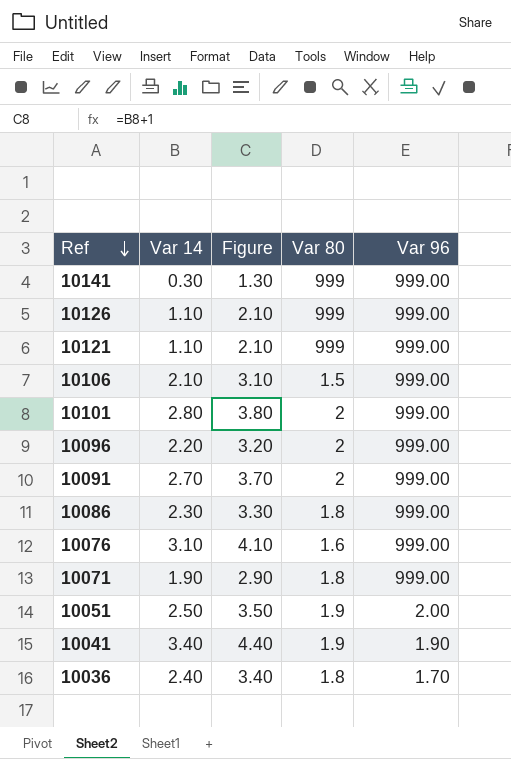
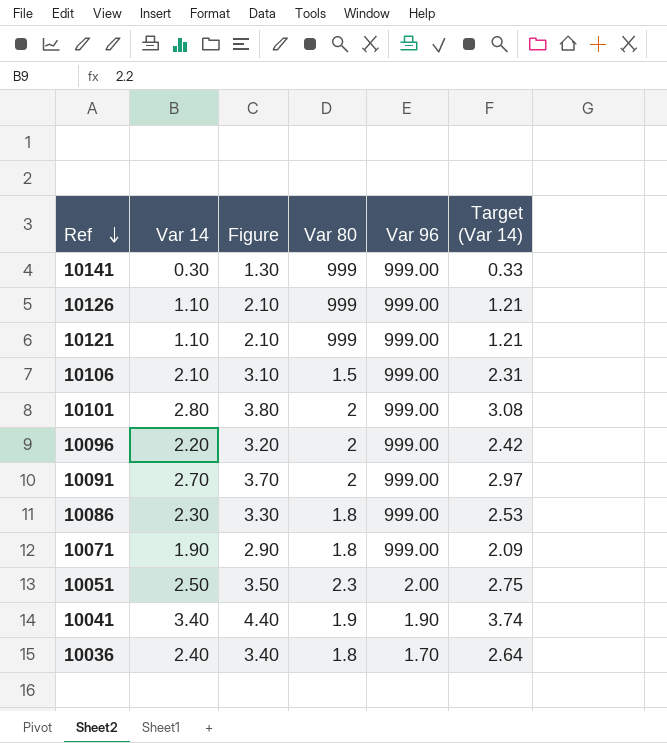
column Target (Var 14) | formula: none -> [Var 14] * 1.1
row 10076: 3.10 | 4.10 | 1.6 | 999.00 -> none
10051 | Var 80: 1.9 -> 2.3

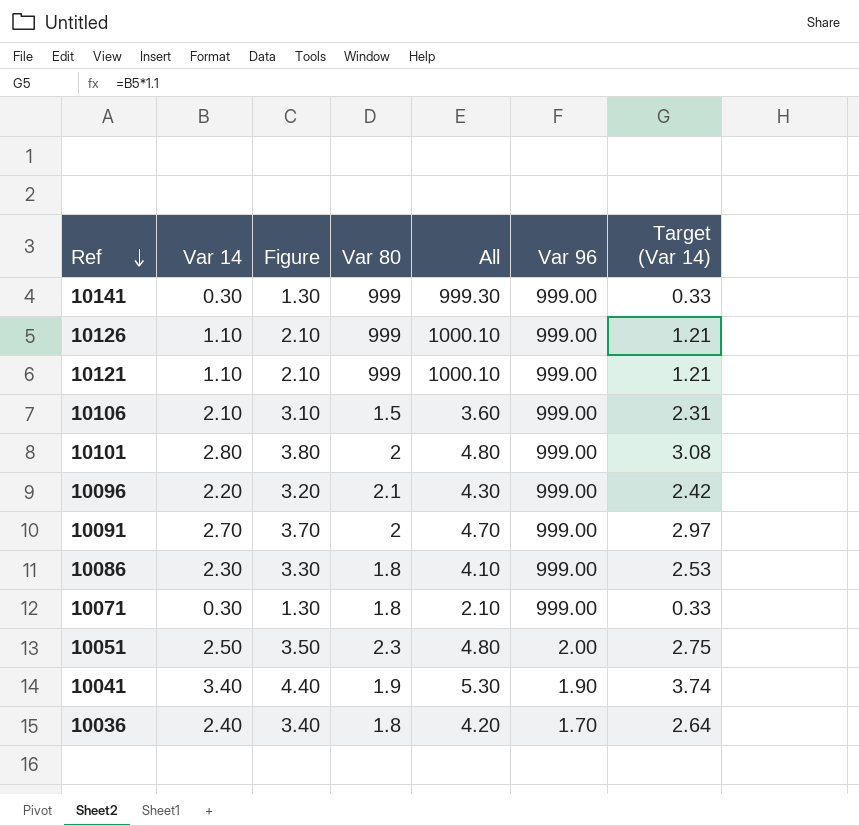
column All | formula: none -> [Var 14] + [Var 80]
10096 | Var 80: 2 -> 2.1
10071 | Var 14: 1.90 -> 0.30
10071 | Figure: 2.90 -> 1.30
10071 | Target (Var 14): 2.09 -> 0.33

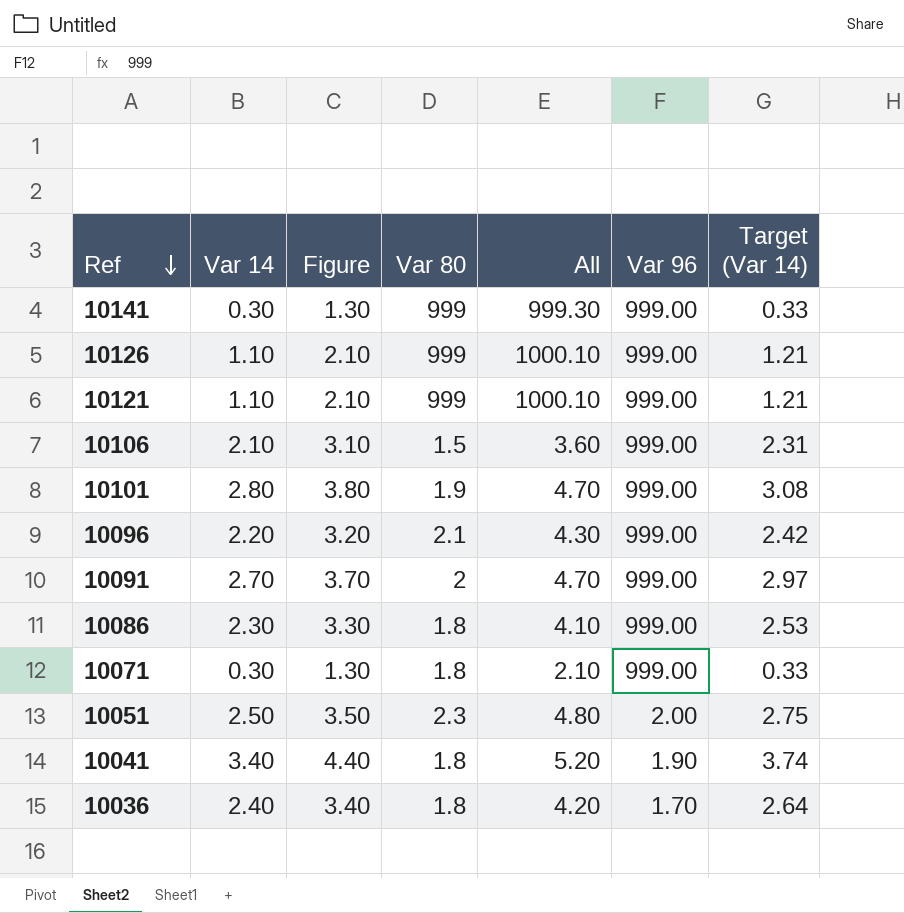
10101 | Var 80: 2 -> 1.9
10101 | All: 4.80 -> 4.70
10041 | Var 80: 1.9 -> 1.8
10041 | All: 5.30 -> 5.20

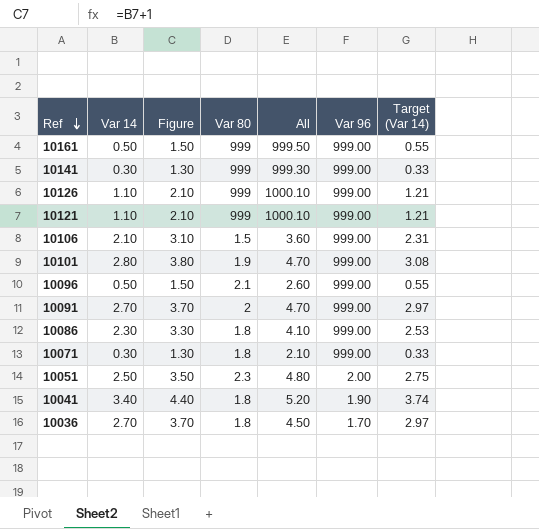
row 10161: none -> 0.50 | 1.50 | 999 | 999.50 | 999.00 | 0.55
10096 | Var 14: 2.20 -> 0.50
10096 | Figure: 3.20 -> 1.50
10096 | All: 4.30 -> 2.60
10096 | Target (Var 14): 2.42 -> 0.55
10036 | Var 14: 2.40 -> 2.70
10036 | Figure: 3.40 -> 3.70
10036 | All: 4.20 -> 4.50
10036 | Target (Var 14): 2.64 -> 2.97

